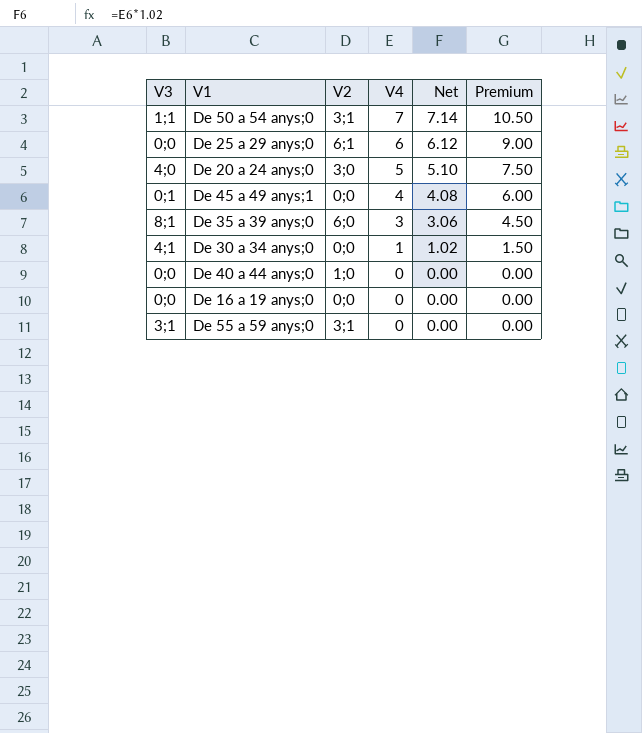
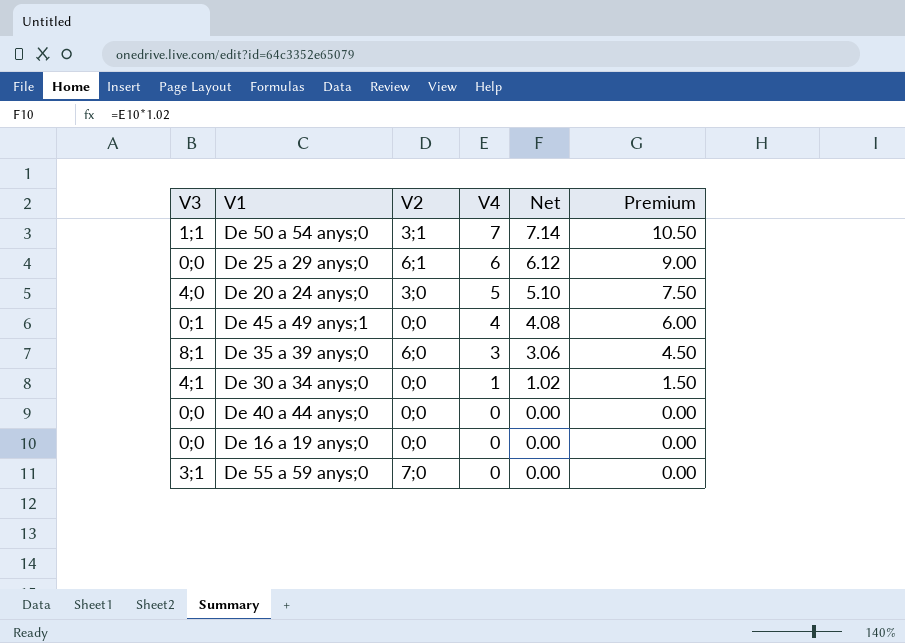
De 40 a 44 anys;0 | V2: 1;0 -> 0;0
De 55 a 59 anys;0 | V2: 3;1 -> 7;0

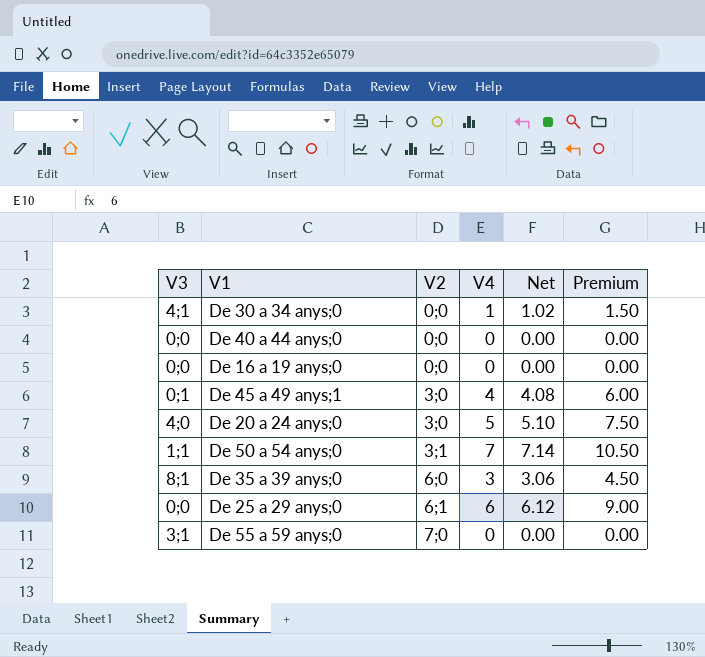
row order: V4 descending -> V2 ascending
De 45 a 49 anys;1 | V2: 0;0 -> 3;0

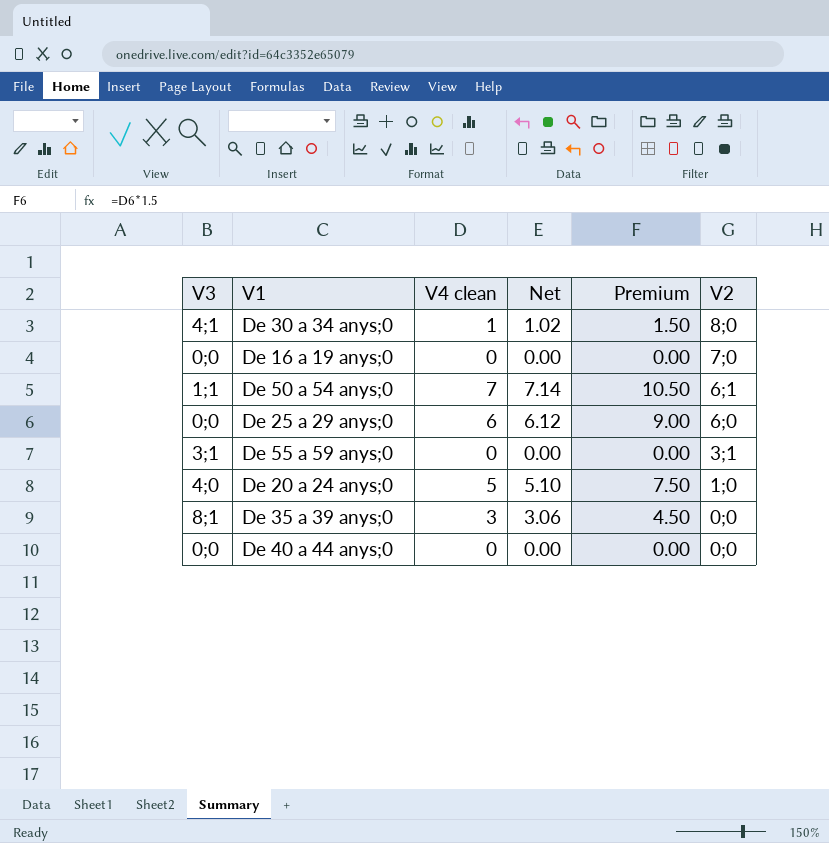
row order: V2 ascending -> V2 descending
column name: V4 -> V4 clean
column V2 | position: 3 -> 6
row De 45 a 49 anys;1: 0;1 | 3;0 | 4 | 4.08 | 6.00 -> none
De 30 a 34 anys;0 | V2: 0;0 -> 8;0
De 16 a 19 anys;0 | V2: 0;0 -> 7;0
De 50 a 54 anys;0 | V2: 3;1 -> 6;1
De 25 a 29 anys;0 | V2: 6;1 -> 6;0
De 55 a 59 anys;0 | V2: 7;0 -> 3;1
De 20 a 24 anys;0 | V2: 3;0 -> 1;0
De 35 a 39 anys;0 | V2: 6;0 -> 0;0

